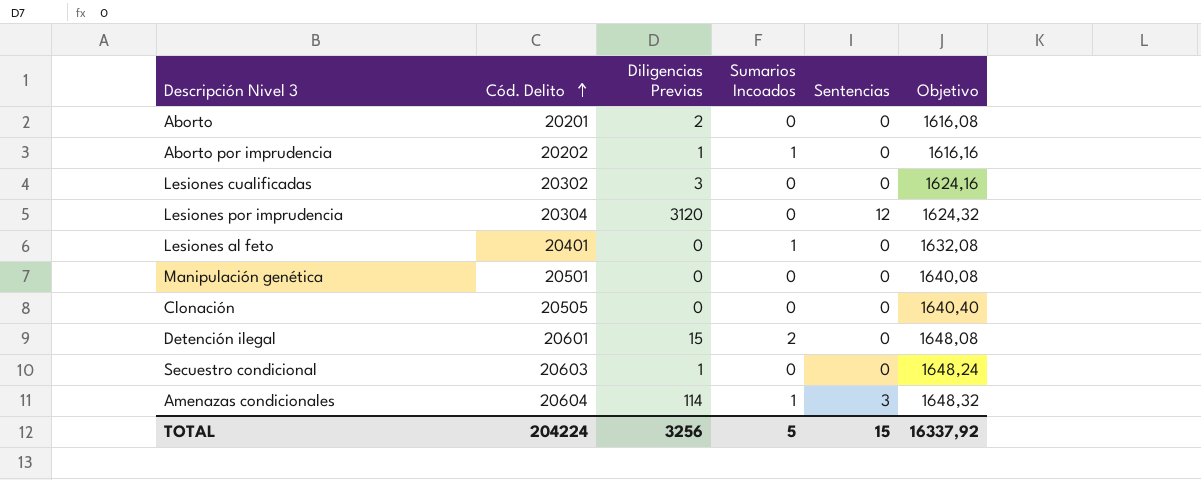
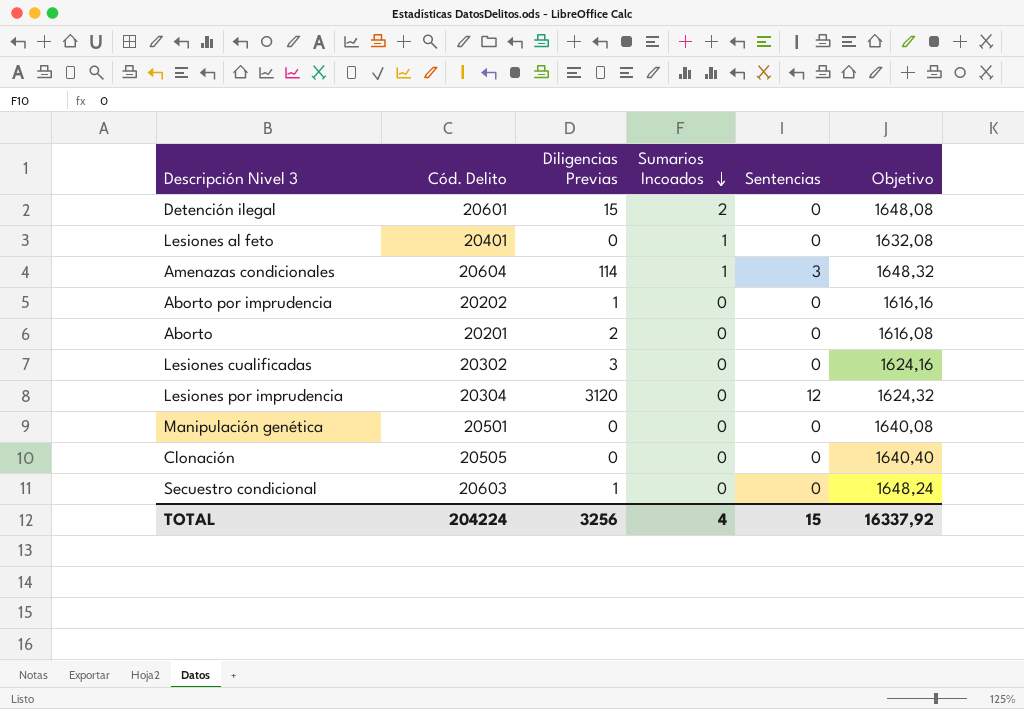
row order: Cód. Delito ascending -> Sumarios Incoados descending
Aborto por imprudencia | Sumarios Incoados: 1 -> 0
TOTAL | Sumarios Incoados: 5 -> 4

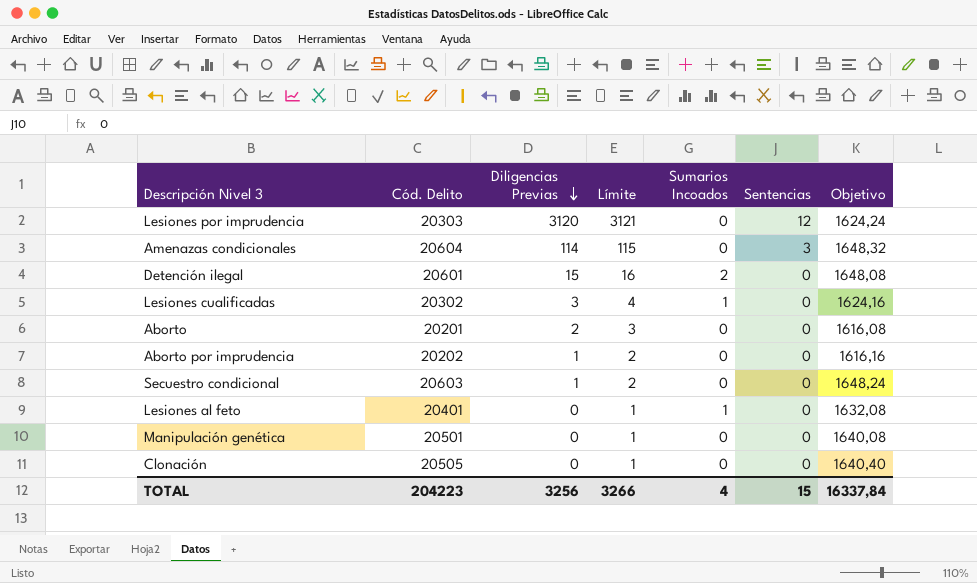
row order: Sumarios Incoados descending -> Diligencias Previas descending
column Límite | formula: none -> [Diligencias Previas] + 1
Lesiones por imprudencia | Cód. Delito: 20304 -> 20303
Lesiones por imprudencia | Objetivo: 1624,32 -> 1624,24
Amenazas condicionales | Sumarios Incoados: 1 -> 0
Lesiones cualificadas | Sumarios Incoados: 0 -> 1
TOTAL | Cód. Delito: 204224 -> 204223
TOTAL | Objetivo: 16337,92 -> 16337,84

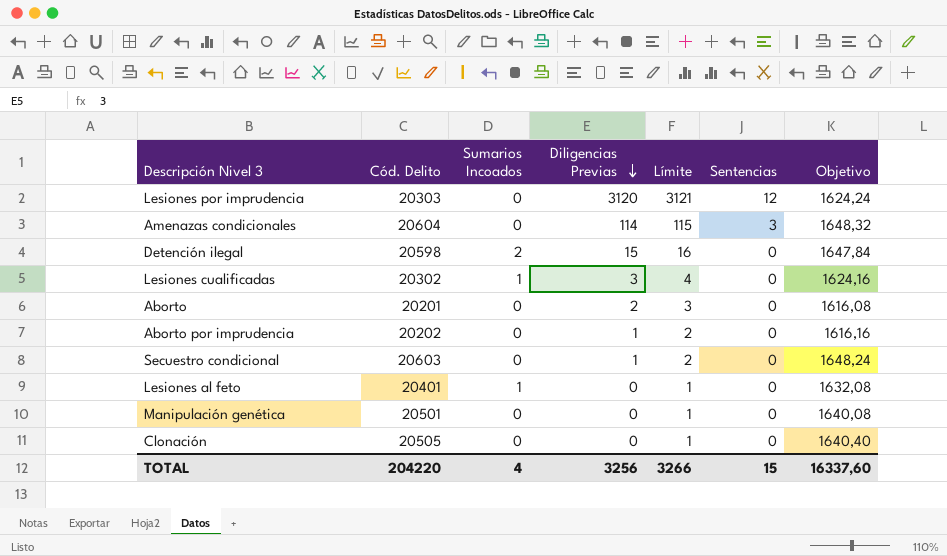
column Sumarios Incoados | position: 5 -> 3
Detención ilegal | Cód. Delito: 20601 -> 20598
Detención ilegal | Objetivo: 1648,08 -> 1647,84
TOTAL | Cód. Delito: 204223 -> 204220
TOTAL | Objetivo: 16337,84 -> 16337,60

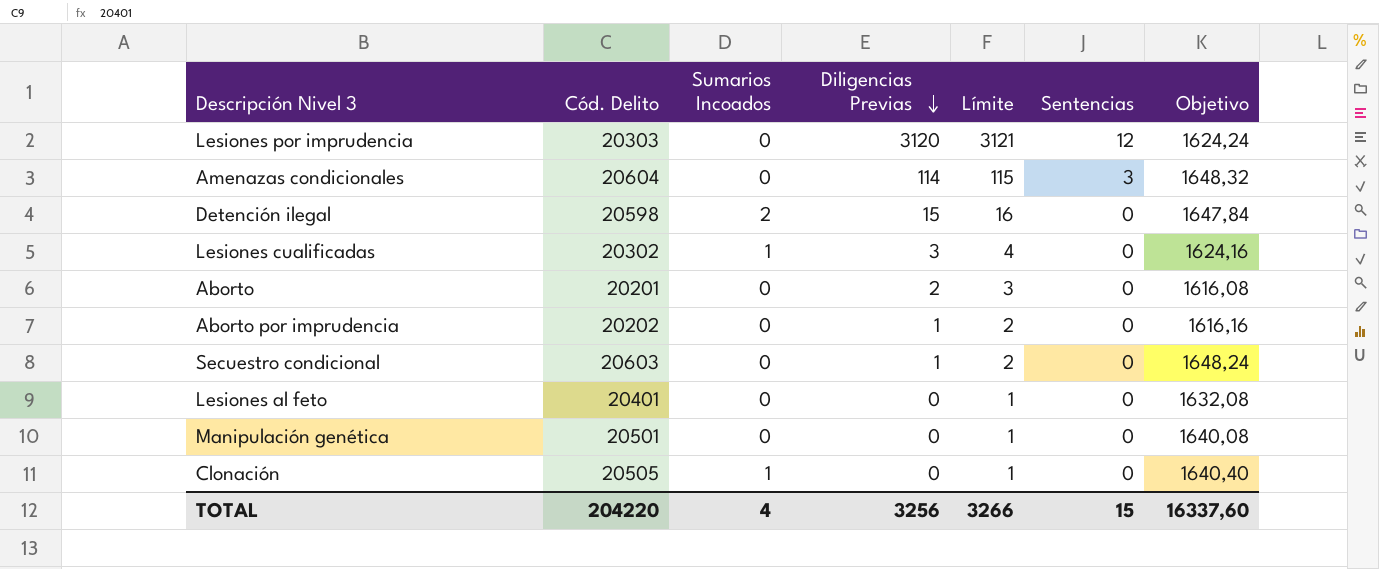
Lesiones al feto | Sumarios Incoados: 1 -> 0
Clonación | Sumarios Incoados: 0 -> 1

